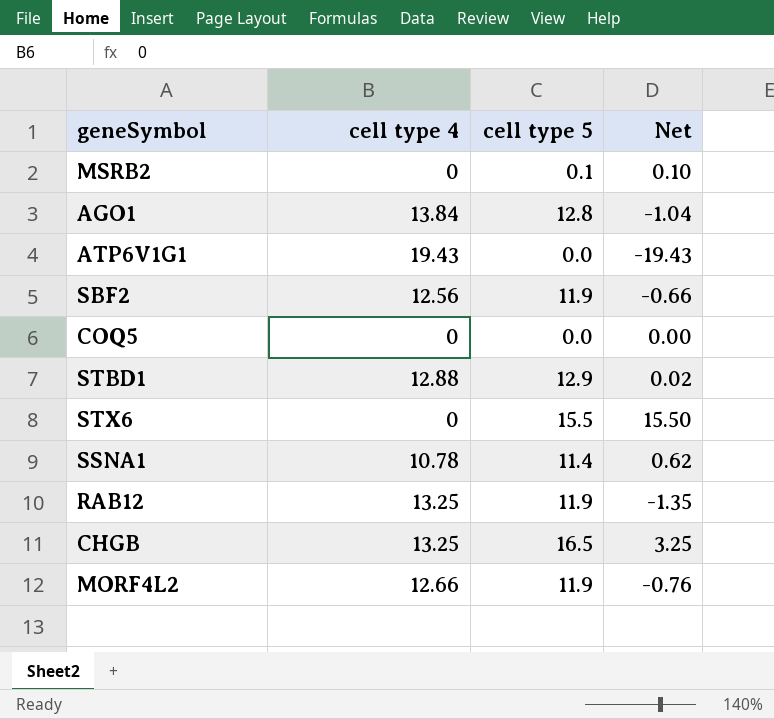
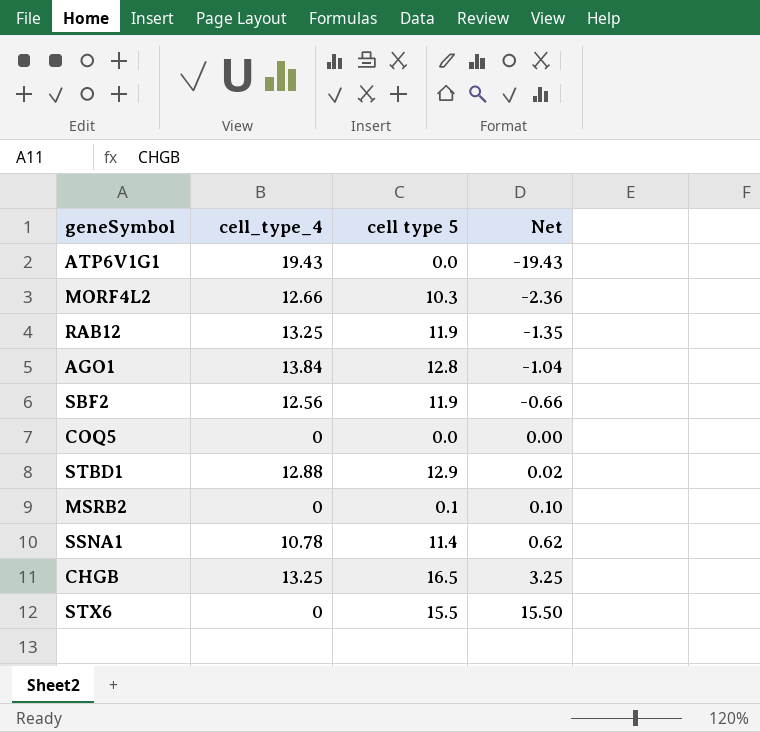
row order: none -> Net ascending
column name: cell type 4 -> cell_type_4
MORF4L2 | cell type 5: 11.9 -> 10.3
MORF4L2 | Net: -0.76 -> -2.36

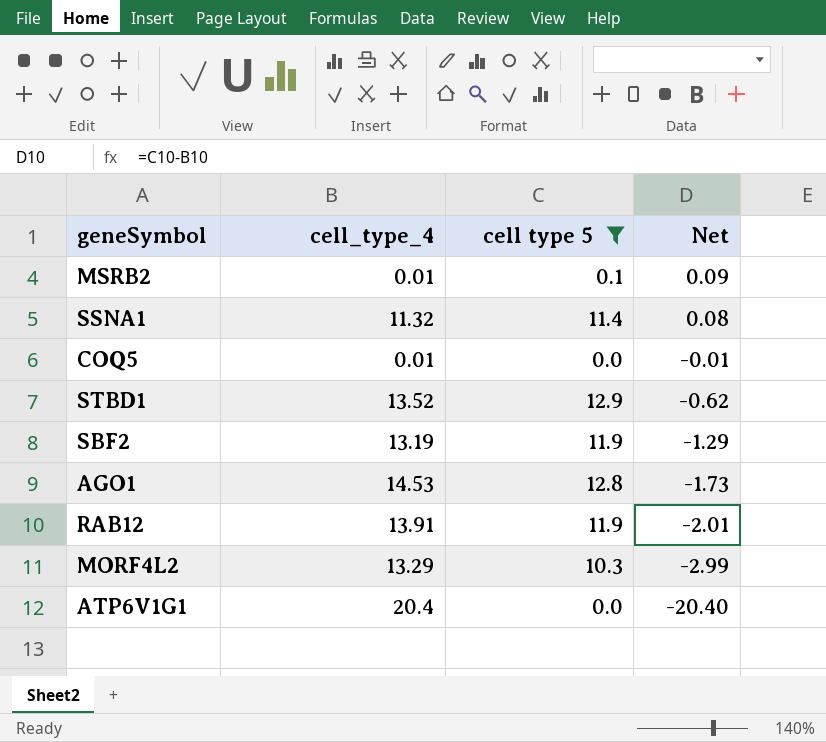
filter: none -> cell type 5 <= 12.9
row order: Net ascending -> Net descending
MSRB2 | cell_type_4: 0 -> 0.01
MSRB2 | Net: 0.10 -> 0.09
SSNA1 | cell_type_4: 10.78 -> 11.32
SSNA1 | Net: 0.62 -> 0.08
COQ5 | cell_type_4: 0 -> 0.01
COQ5 | Net: 0.00 -> -0.01
STBD1 | cell_type_4: 12.88 -> 13.52
STBD1 | Net: 0.02 -> -0.62
SBF2 | cell_type_4: 12.56 -> 13.19
SBF2 | Net: -0.66 -> -1.29
AGO1 | cell_type_4: 13.84 -> 14.53
AGO1 | Net: -1.04 -> -1.73
RAB12 | cell_type_4: 13.25 -> 13.91
RAB12 | Net: -1.35 -> -2.01
MORF4L2 | cell_type_4: 12.66 -> 13.29
MORF4L2 | Net: -2.36 -> -2.99
ATP6V1G1 | cell_type_4: 19.43 -> 20.4
ATP6V1G1 | Net: -19.43 -> -20.40

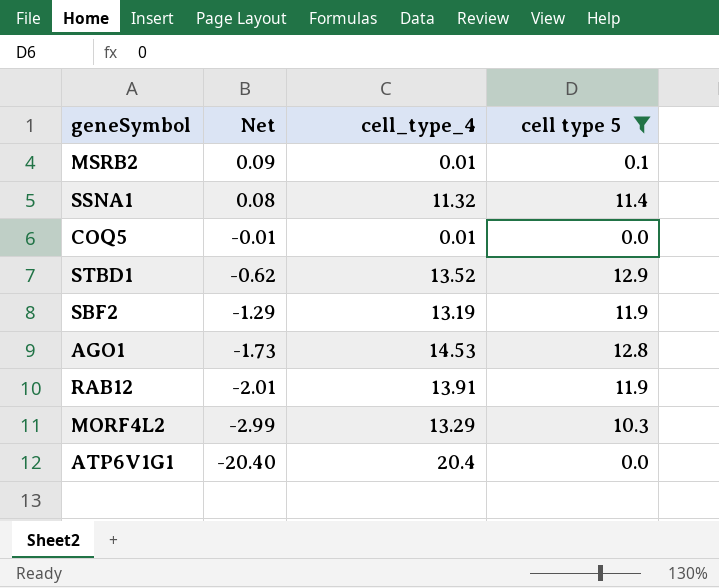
column Net | position: 4 -> 2

